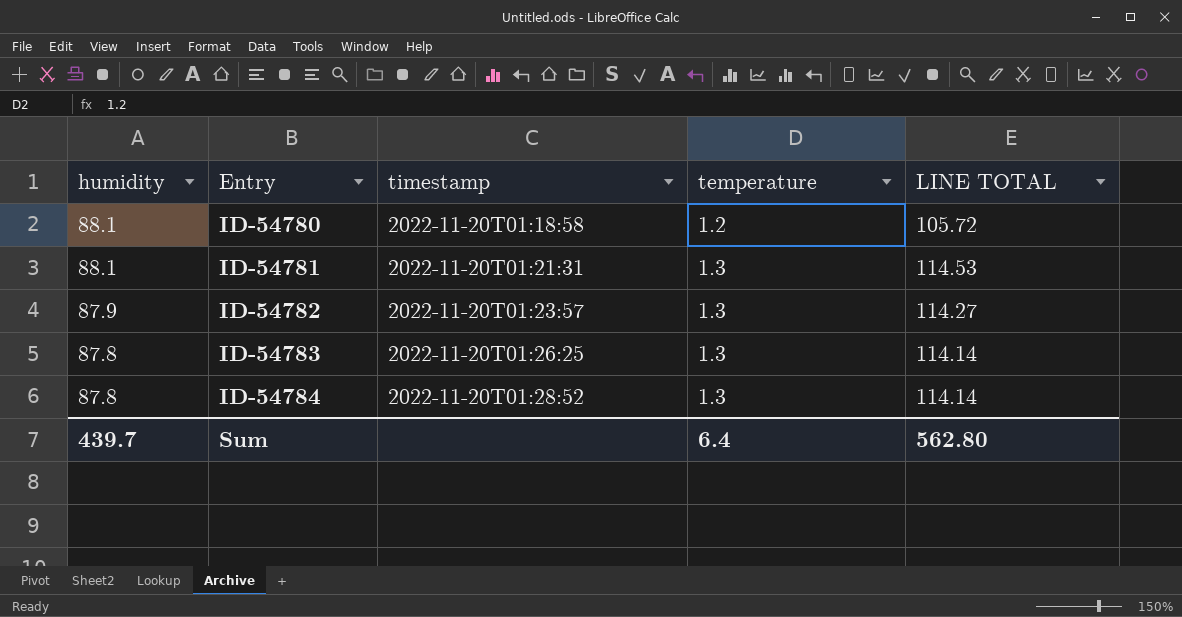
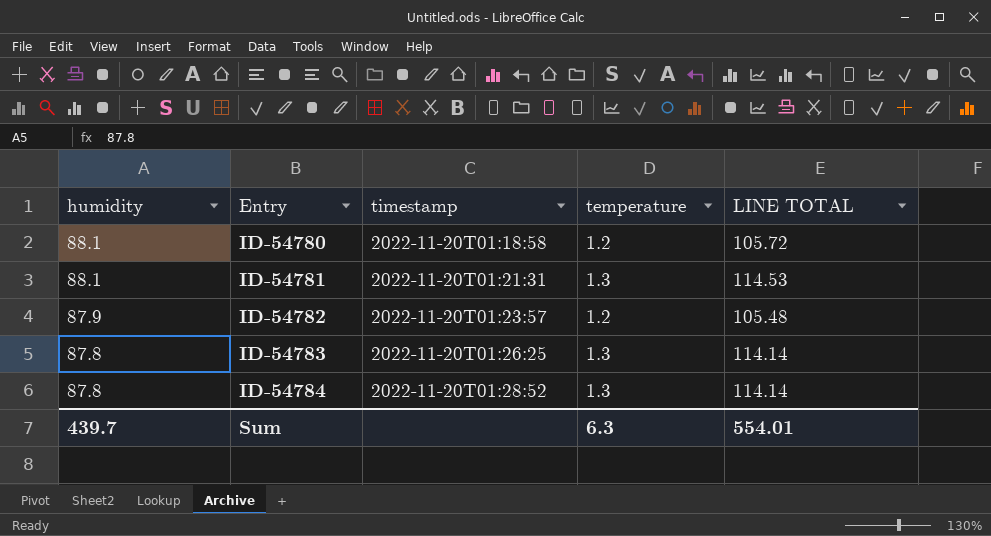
ID-54782 | temperature: 1.3 -> 1.2
ID-54782 | LINE TOTAL: 114.27 -> 105.48
Sum | temperature: 6.4 -> 6.3
Sum | LINE TOTAL: 562.80 -> 554.01

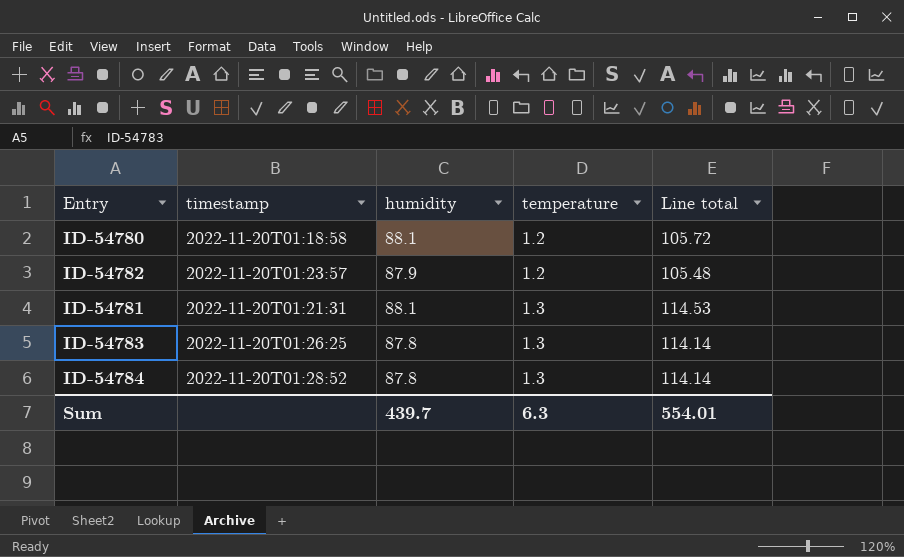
row order: humidity descending -> temperature ascending
column humidity | position: 1 -> 3
column name: LINE TOTAL -> Line total

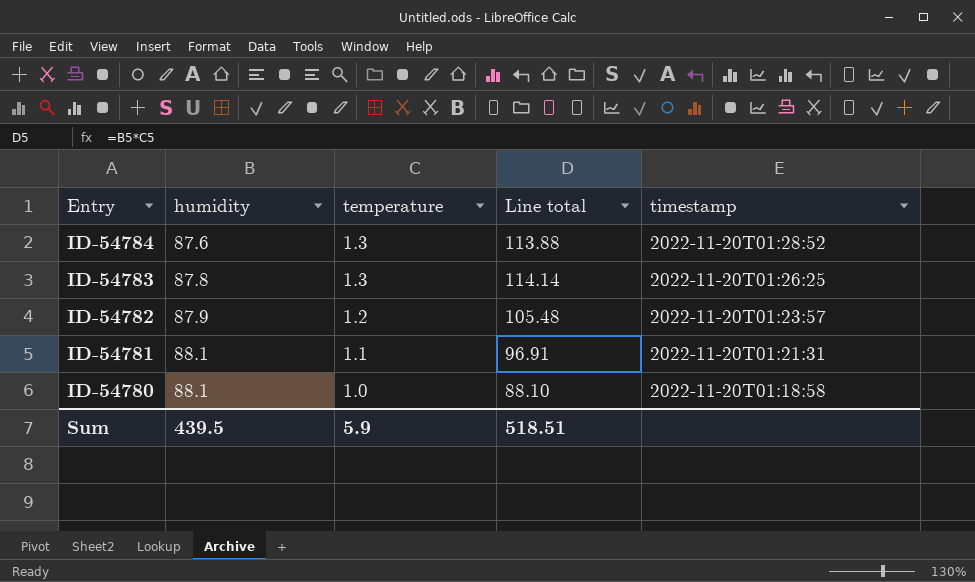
row order: temperature ascending -> Entry descending
column timestamp | position: 2 -> 5
ID-54784 | humidity: 87.8 -> 87.6
ID-54784 | Line total: 114.14 -> 113.88
ID-54781 | temperature: 1.3 -> 1.1
ID-54781 | Line total: 114.53 -> 96.91
ID-54780 | temperature: 1.2 -> 1.0
ID-54780 | Line total: 105.72 -> 88.10
Sum | humidity: 439.7 -> 439.5
Sum | temperature: 6.3 -> 5.9
Sum | Line total: 554.01 -> 518.51

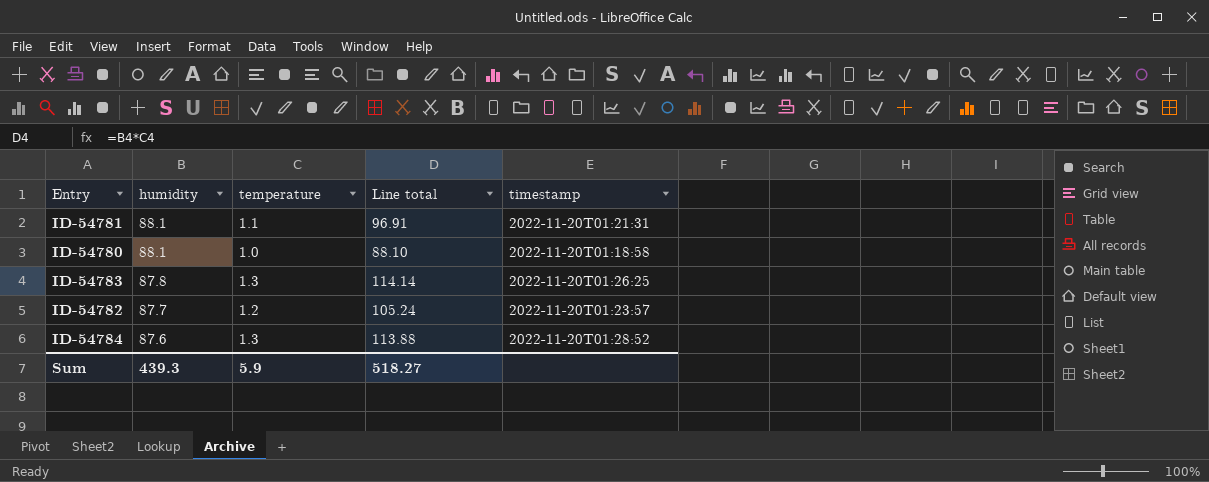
row order: Entry descending -> humidity descending
ID-54782 | humidity: 87.9 -> 87.7
ID-54782 | Line total: 105.48 -> 105.24
Sum | humidity: 439.5 -> 439.3
Sum | Line total: 518.51 -> 518.27

